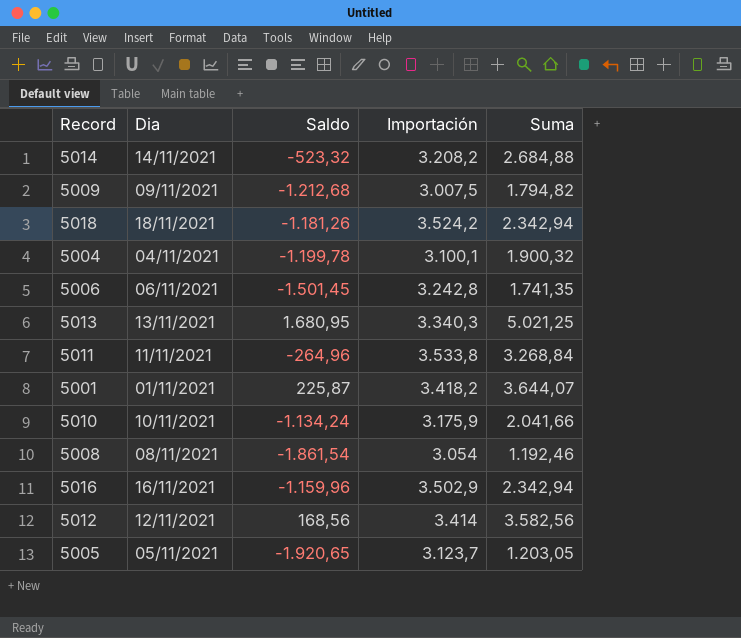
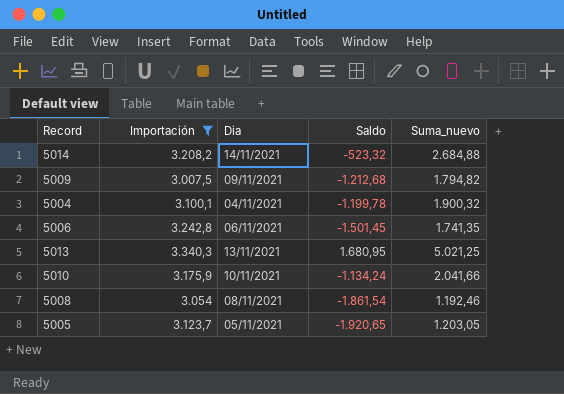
filter: none -> Importación <= 3.340,3
column Importación | position: 4 -> 2
column name: Suma -> Suma_nuevo

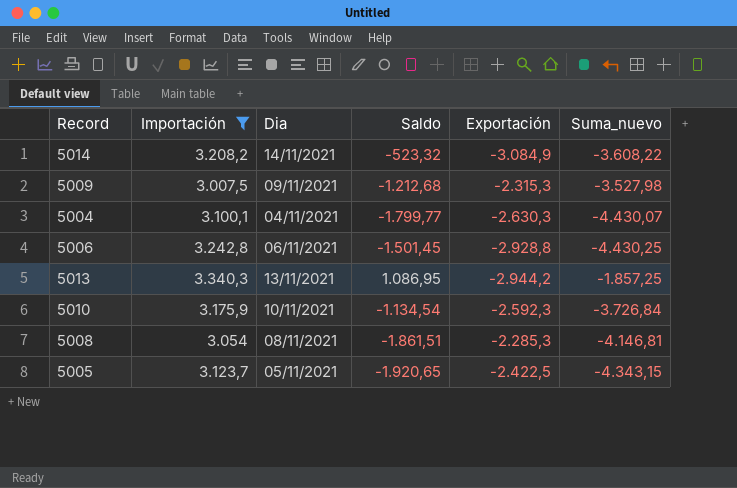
column Exportación | position: none -> 5
column Suma_nuevo | formula: [Importación] + [Saldo] -> [Saldo] + [Exportación]
5004 | Saldo: -1.199,78 -> -1.799,77
5013 | Saldo: 1.680,95 -> 1.086,95
5010 | Saldo: -1.134,24 -> -1.134,54
5008 | Saldo: -1.861,54 -> -1.861,51

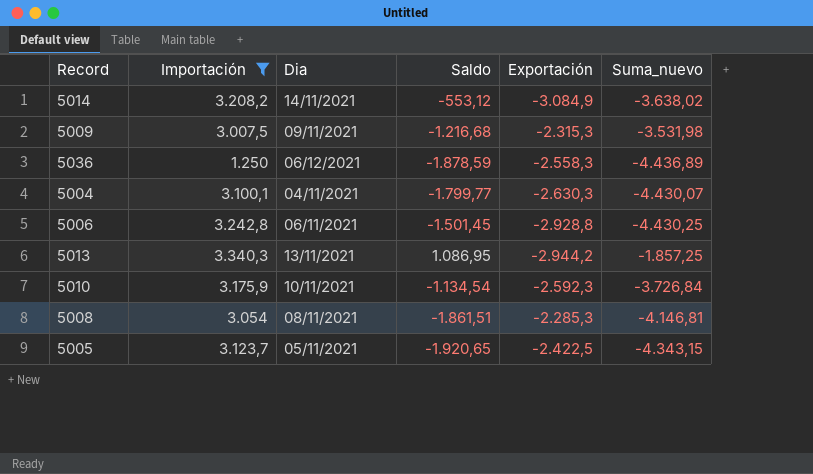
5014 | Saldo: -523,32 -> -553,12
5014 | Suma_nuevo: -3.608,22 -> -3.638,02
5009 | Saldo: -1.212,68 -> -1.216,68
5009 | Suma_nuevo: -3.527,98 -> -3.531,98
row 5036: none -> 1.250 | 06/12/2021 | -1.878,59 | -2.558,3 | -4.436,89

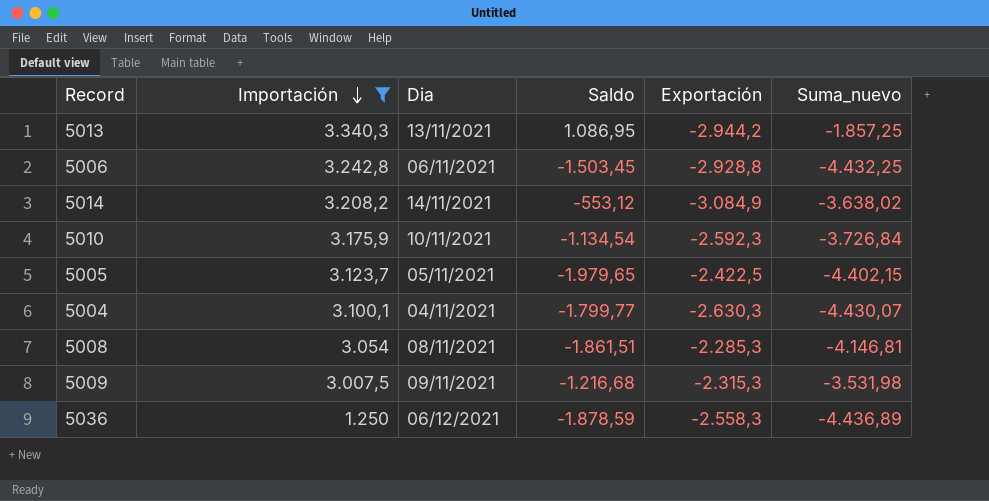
row order: none -> Importación descending
5006 | Saldo: -1.501,45 -> -1.503,45
5006 | Suma_nuevo: -4.430,25 -> -4.432,25
5005 | Saldo: -1.920,65 -> -1.979,65
5005 | Suma_nuevo: -4.343,15 -> -4.402,15

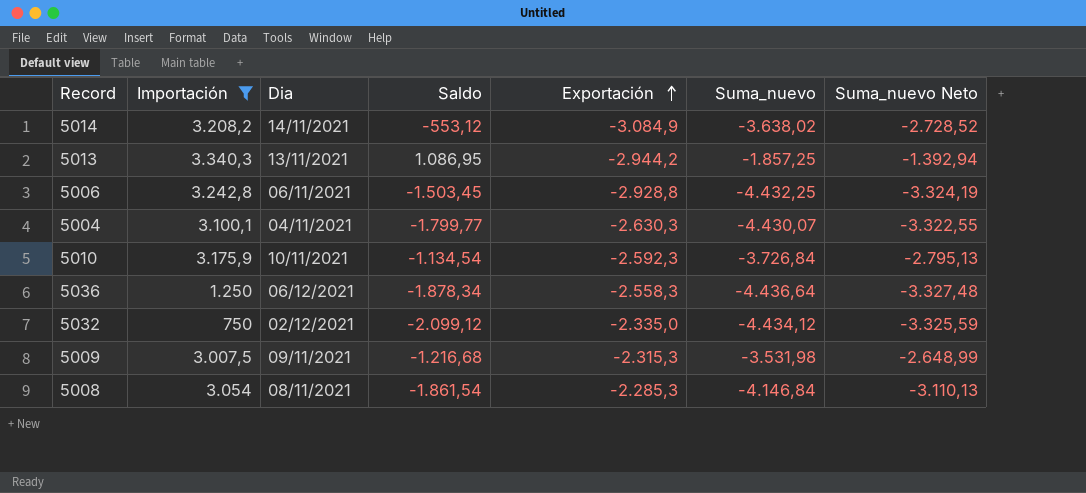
row order: Importación descending -> Exportación ascending
column Suma_nuevo Neto | formula: none -> [Suma_nuevo] * 0,75
row 5005: 3.123,7 | 05/11/2021 | -1.979,65 | -2.422,5 | -4.402,15 -> none
5036 | Saldo: -1.878,59 -> -1.878,34
5036 | Suma_nuevo: -4.436,89 -> -4.436,64
row 5032: none -> 750 | 02/12/2021 | -2.099,12 | -2.335,0 | -4.434,12 | -3.325,59
5008 | Saldo: -1.861,51 -> -1.861,54
5008 | Suma_nuevo: -4.146,81 -> -4.146,84

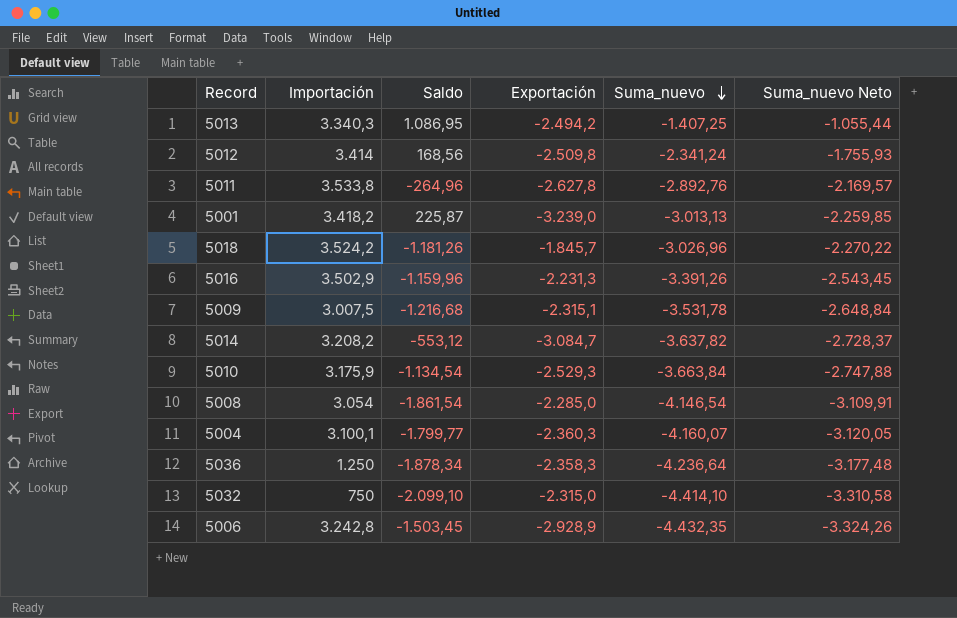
filter: Importación <= 3.340,3 -> none
row order: Exportación ascending -> Suma_nuevo descending
column Dia | position: 3 -> none
5013 | Exportación: -2.944,2 -> -2.494,2
5013 | Suma_nuevo: -1.857,25 -> -1.407,25
5013 | Suma_nuevo Neto: -1.392,94 -> -1.055,44
5009 | Exportación: -2.315,3 -> -2.315,1
5009 | Suma_nuevo: -3.531,98 -> -3.531,78
5009 | Suma_nuevo Neto: -2.648,99 -> -2.648,84
5014 | Exportación: -3.084,9 -> -3.084,7
5014 | Suma_nuevo: -3.638,02 -> -3.637,82
5014 | Suma_nuevo Neto: -2.728,52 -> -2.728,37
5010 | Exportación: -2.592,3 -> -2.529,3
5010 | Suma_nuevo: -3.726,84 -> -3.663,84
5010 | Suma_nuevo Neto: -2.795,13 -> -2.747,88
5008 | Exportación: -2.285,3 -> -2.285,0
5008 | Suma_nuevo: -4.146,84 -> -4.146,54
5008 | Suma_nuevo Neto: -3.110,13 -> -3.109,91
5004 | Exportación: -2.630,3 -> -2.360,3
5004 | Suma_nuevo: -4.430,07 -> -4.160,07
5004 | Suma_nuevo Neto: -3.322,55 -> -3.120,05
5036 | Exportación: -2.558,3 -> -2.358,3
5036 | Suma_nuevo: -4.436,64 -> -4.236,64
5036 | Suma_nuevo Neto: -3.327,48 -> -3.177,48
5032 | Saldo: -2.099,12 -> -2.099,10
5032 | Exportación: -2.335,0 -> -2.315,0
5032 | Suma_nuevo: -4.434,12 -> -4.414,10
5032 | Suma_nuevo Neto: -3.325,59 -> -3.310,58
5006 | Exportación: -2.928,8 -> -2.928,9
5006 | Suma_nuevo: -4.432,25 -> -4.432,35
5006 | Suma_nuevo Neto: -3.324,19 -> -3.324,26

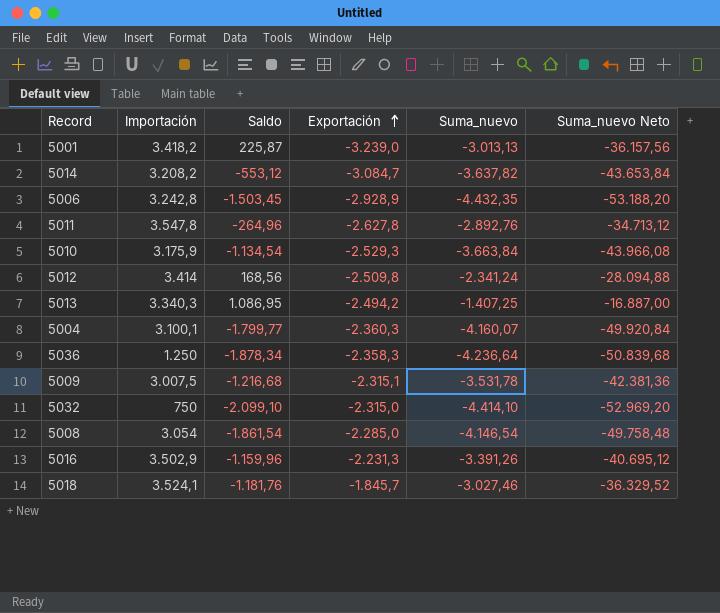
row order: Suma_nuevo descending -> Exportación ascending
column Suma_nuevo Neto | formula: [Suma_nuevo] * 0,75 -> [Suma_nuevo] * 12
5011 | Importación: 3.533,8 -> 3.547,8
5018 | Importación: 3.524,2 -> 3.524,1
5018 | Saldo: -1.181,26 -> -1.181,76
5018 | Suma_nuevo: -3.026,96 -> -3.027,46

